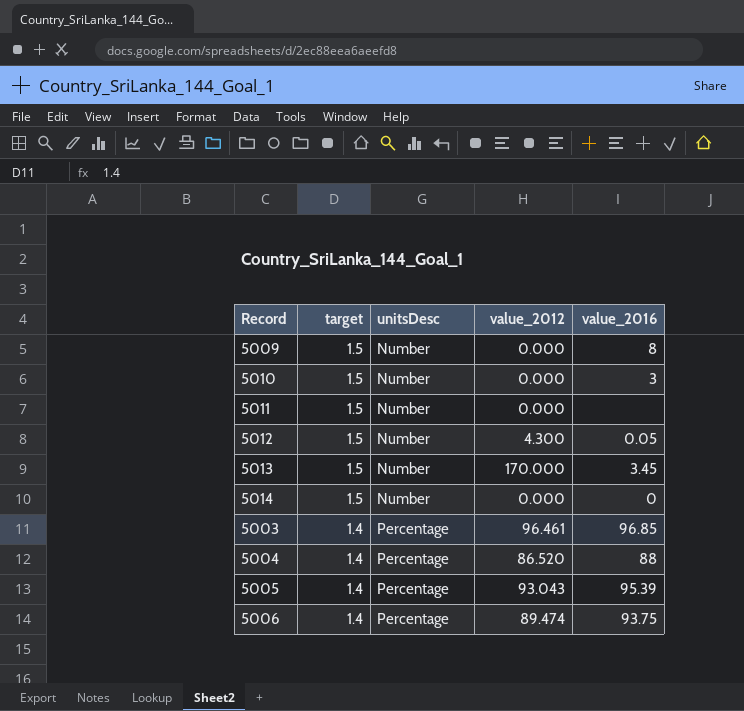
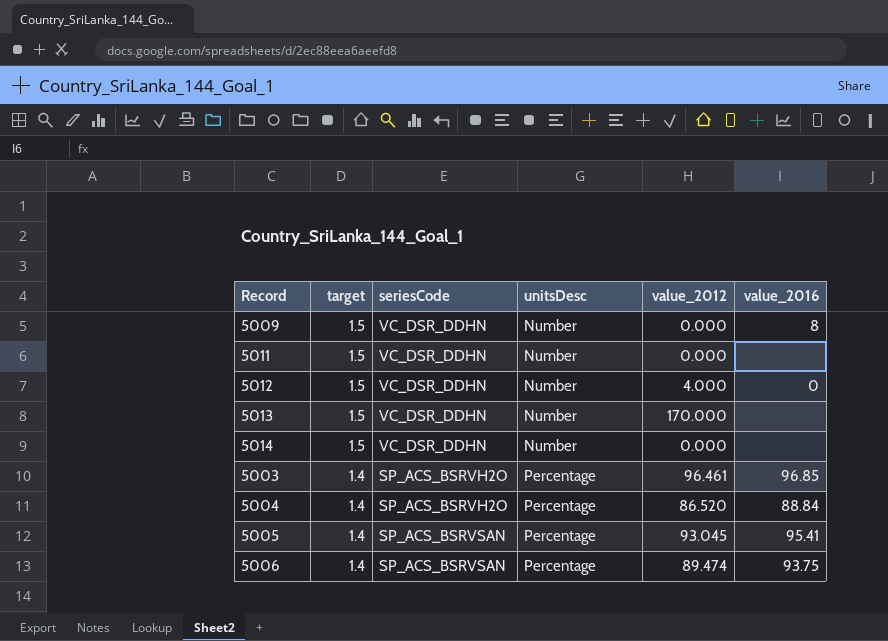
column seriesCode | position: none -> 3
row 5010: 1.5 | Number | 0.000 | 3 -> none
5012 | value_2012: 4.300 -> 4.000
5012 | value_2016: 0.05 -> 0
5013 | value_2016: 3.45 -> none
5014 | value_2016: 0 -> none
5004 | value_2016: 88 -> 88.84
5005 | value_2012: 93.043 -> 93.045
5005 | value_2016: 95.39 -> 95.41

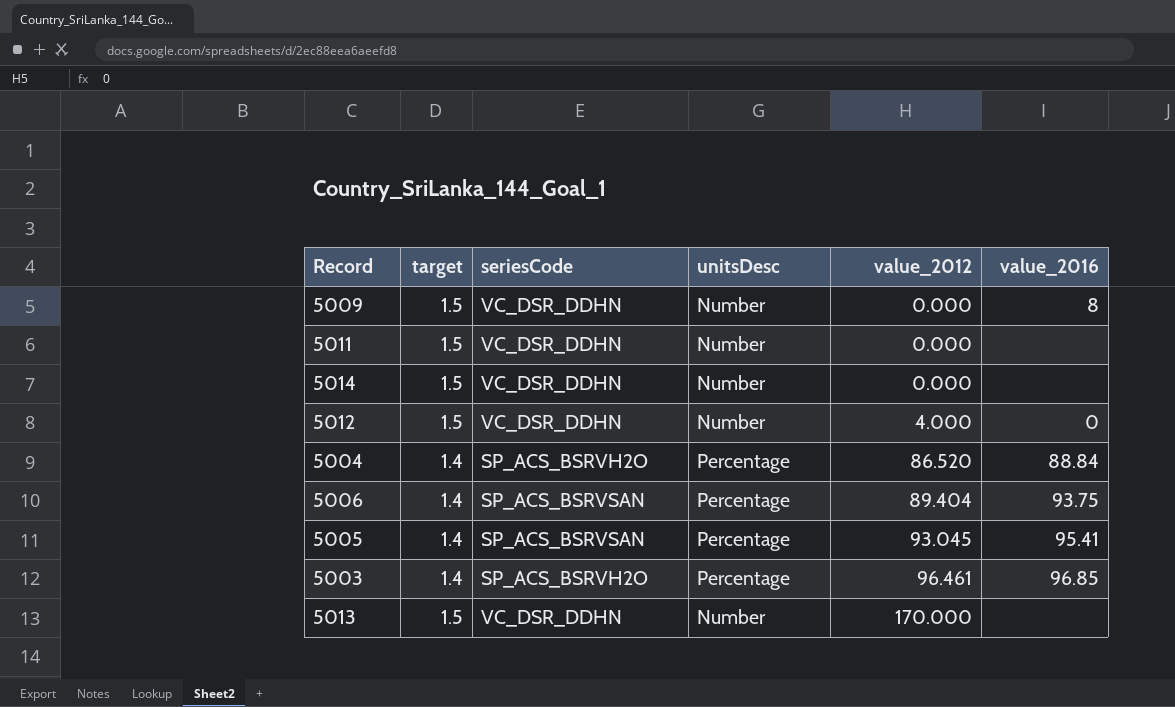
row order: target descending -> value_2012 ascending
5006 | value_2012: 89.474 -> 89.404

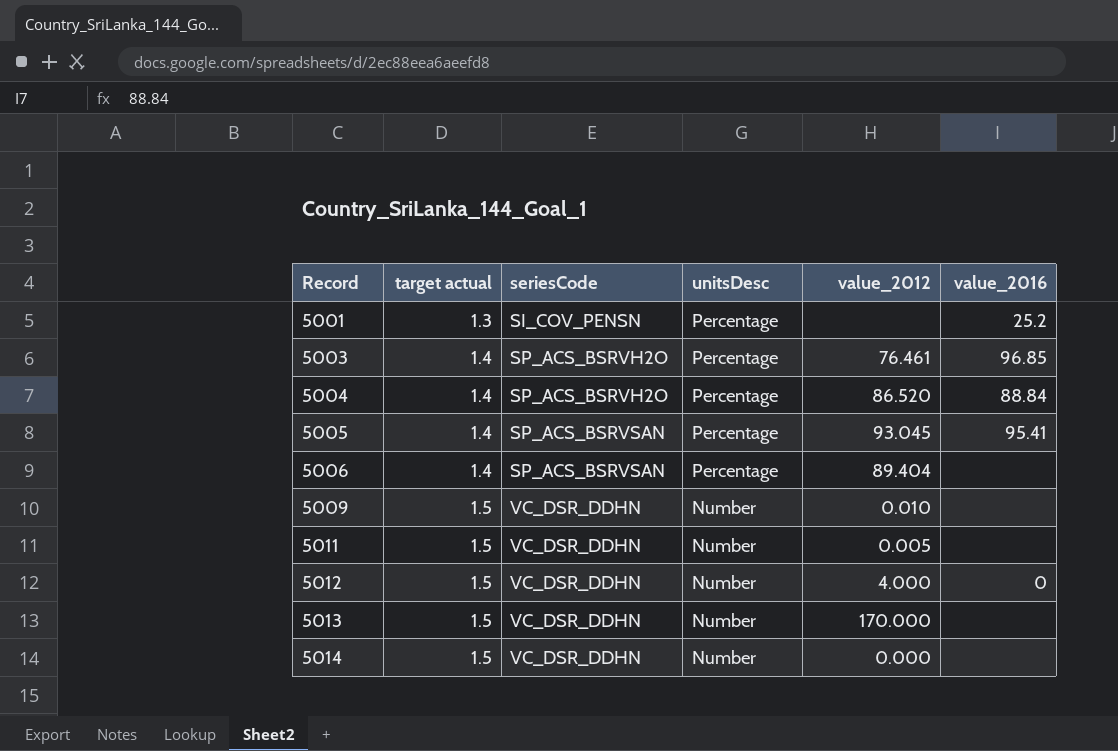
row order: value_2012 ascending -> Record ascending
column name: target -> target actual
row 5001: none -> 1.3 | SI_COV_PENSN | Percentage | none | 25.2
5003 | value_2012: 96.461 -> 76.461
5006 | value_2016: 93.75 -> none
5009 | value_2012: 0.000 -> 0.010
5009 | value_2016: 8 -> none
5011 | value_2012: 0.000 -> 0.005

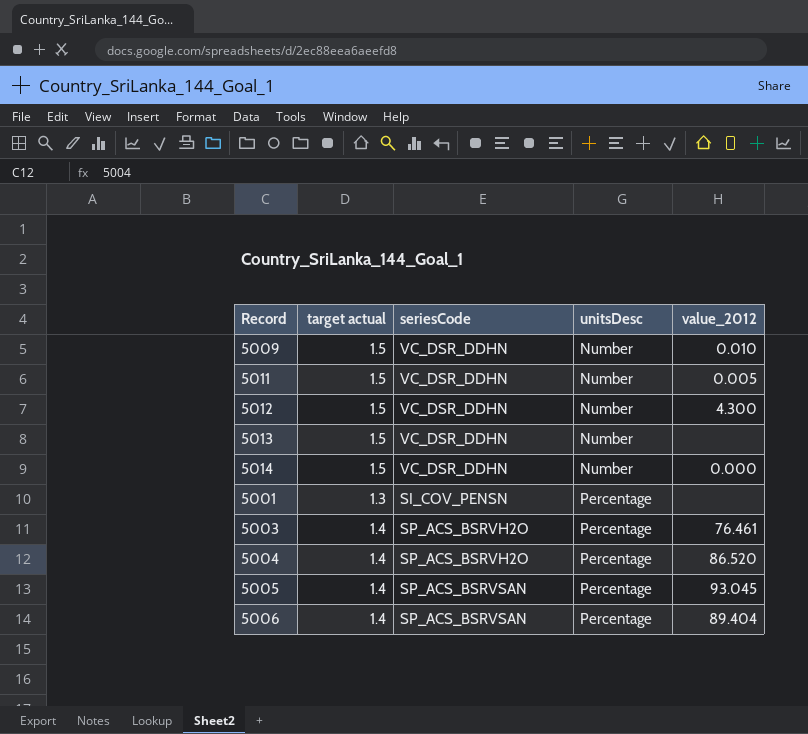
row order: Record ascending -> unitsDesc ascending
column value_2016 | position: 6 -> none
5012 | value_2012: 4.000 -> 4.300
5013 | value_2012: 170.000 -> none

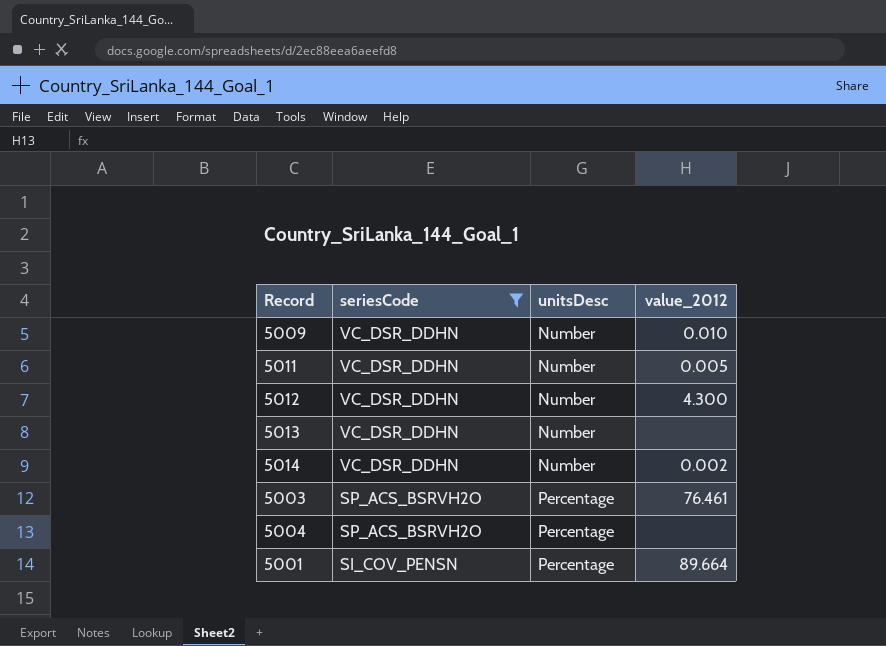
filter: none -> seriesCode != SP_ACS_BSRVSAN
row order: unitsDesc ascending -> seriesCode descending
column target actual | position: 2 -> none
5014 | value_2012: 0.000 -> 0.002
5004 | value_2012: 86.520 -> none
5001 | value_2012: none -> 89.664

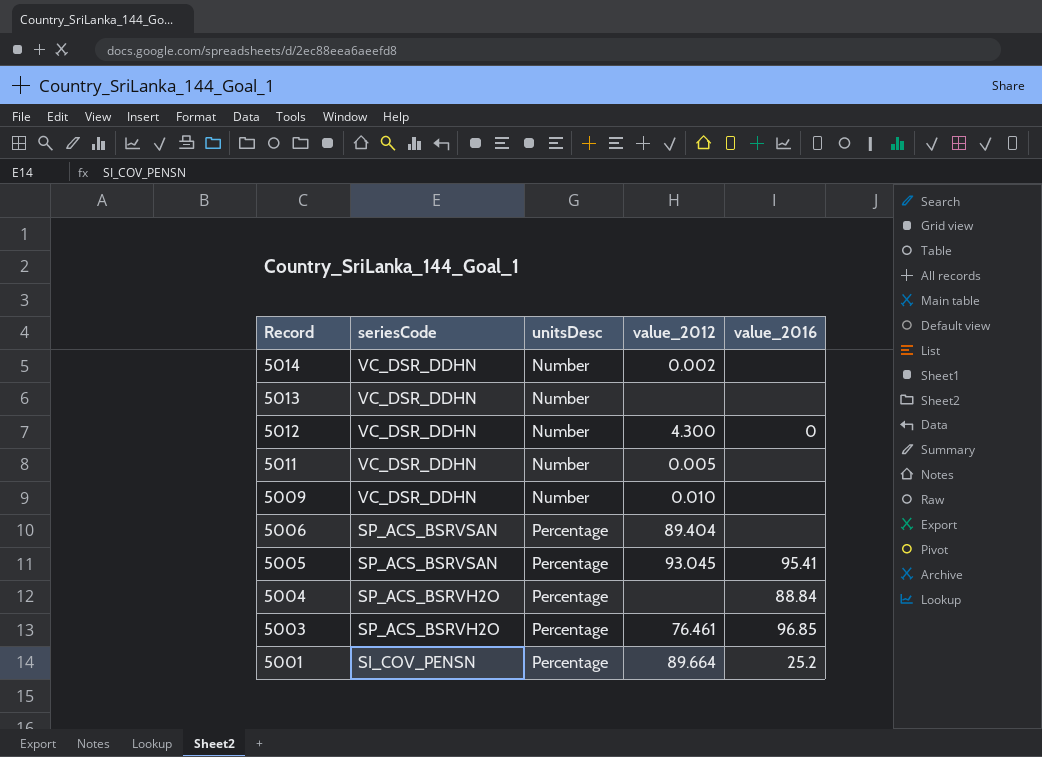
filter: seriesCode != SP_ACS_BSRVSAN -> none
row order: seriesCode descending -> Record descending
column value_2016 | position: none -> 5

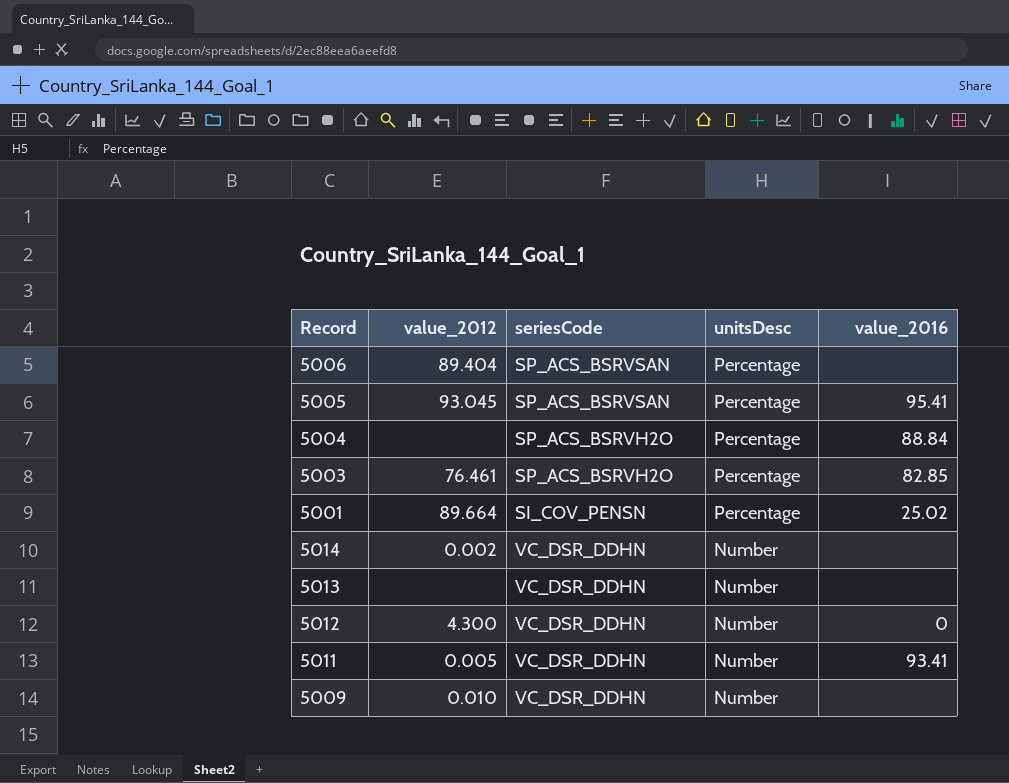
row order: Record descending -> unitsDesc descending
column value_2012 | position: 4 -> 2
5003 | value_2016: 96.85 -> 82.85
5001 | value_2016: 25.2 -> 25.02
5011 | value_2016: none -> 93.41

